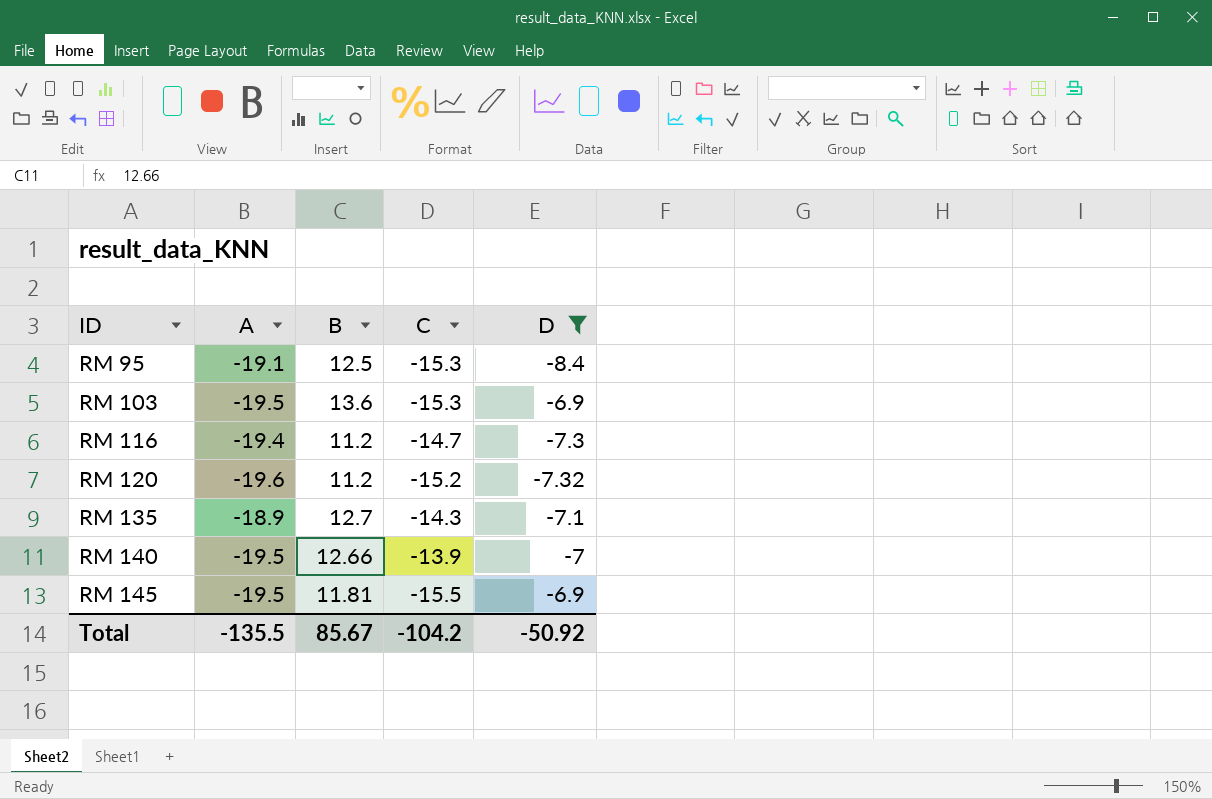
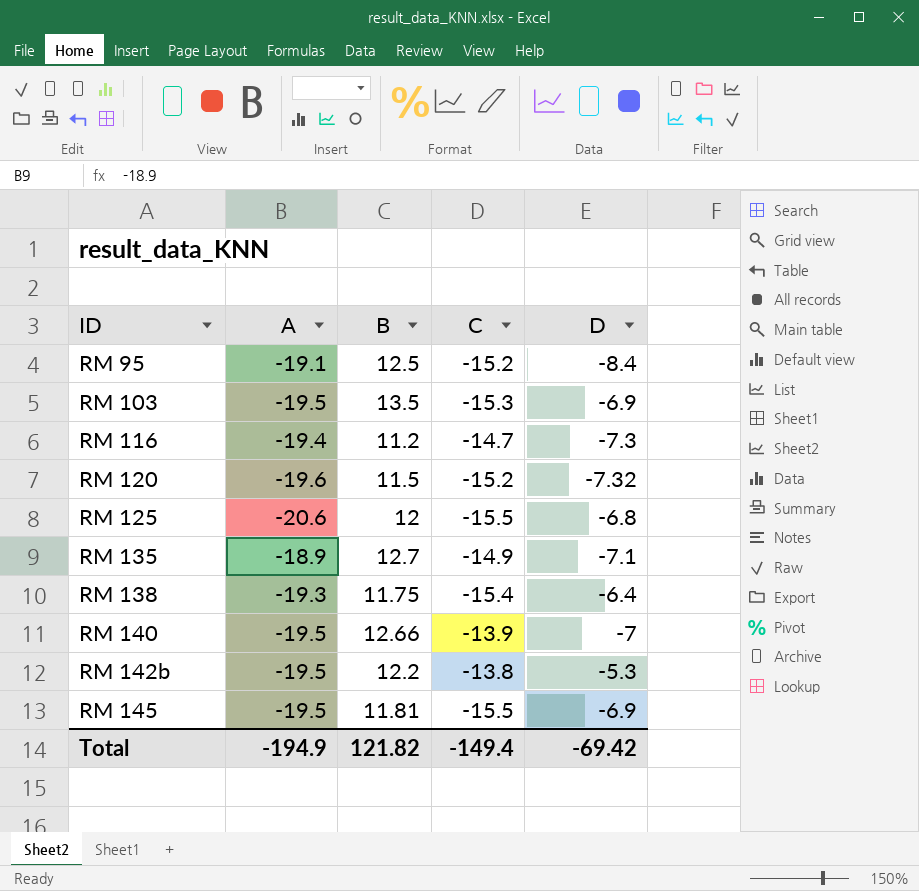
filter: D <= -6.9 -> none
RM 95 | C: -15.3 -> -15.2
RM 103 | B: 13.6 -> 13.5
RM 120 | B: 11.2 -> 11.5
RM 135 | C: -14.3 -> -14.9
Total | A: -135.5 -> -194.9
Total | B: 85.67 -> 121.82
Total | C: -104.2 -> -149.4
Total | D: -50.92 -> -69.42

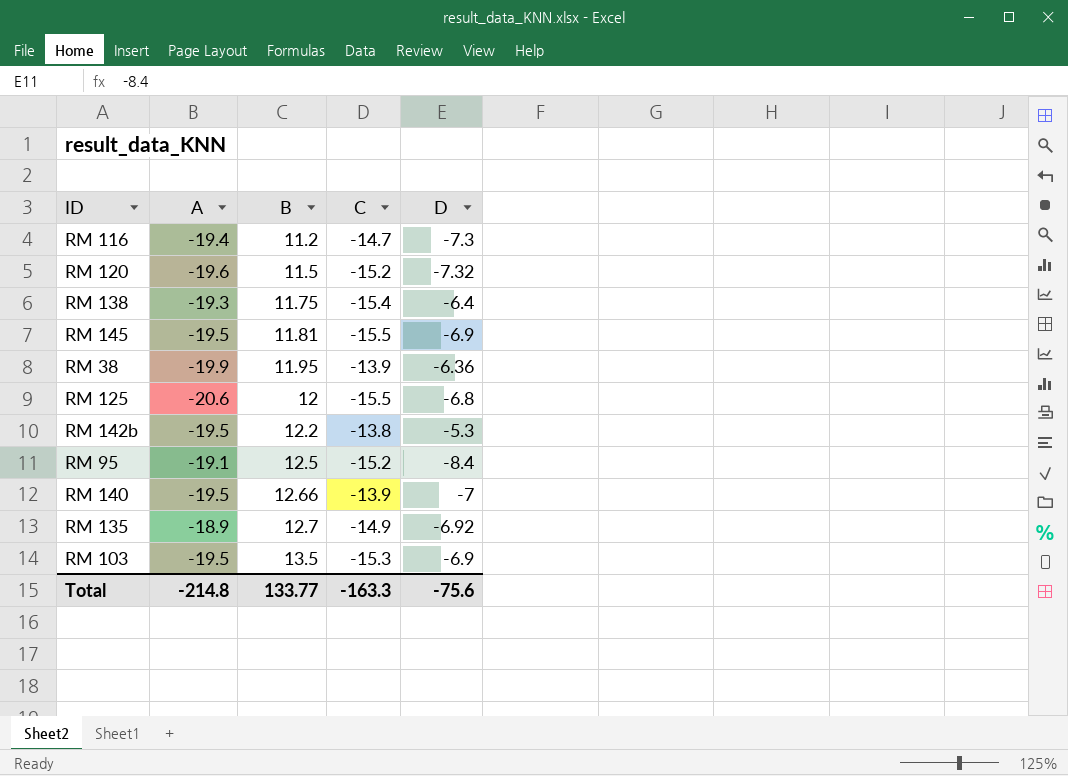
row order: ID ascending -> B ascending
row RM 38: none -> -19.9 | 11.95 | -13.9 | -6.36
RM 135 | D: -7.1 -> -6.92
Total | A: -194.9 -> -214.8
Total | B: 121.82 -> 133.77
Total | C: -149.4 -> -163.3
Total | D: -69.42 -> -75.6

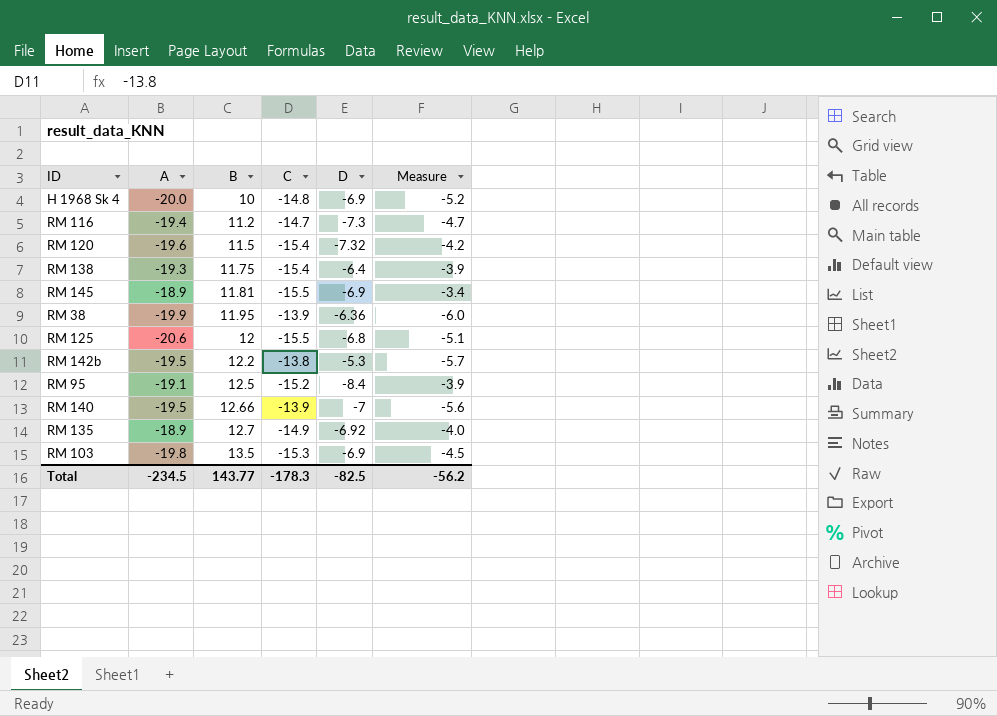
column Measure | formula: none -> [A] - [C]
row H 1968 Sk 4: none -> -20.0 | 10 | -14.8 | -6.9 | -5.2
RM 120 | C: -15.2 -> -15.4
RM 145 | A: -19.5 -> -18.9
RM 103 | A: -19.5 -> -19.8
Total | A: -214.8 -> -234.5
Total | B: 133.77 -> 143.77
Total | C: -163.3 -> -178.3
Total | D: -75.6 -> -82.5

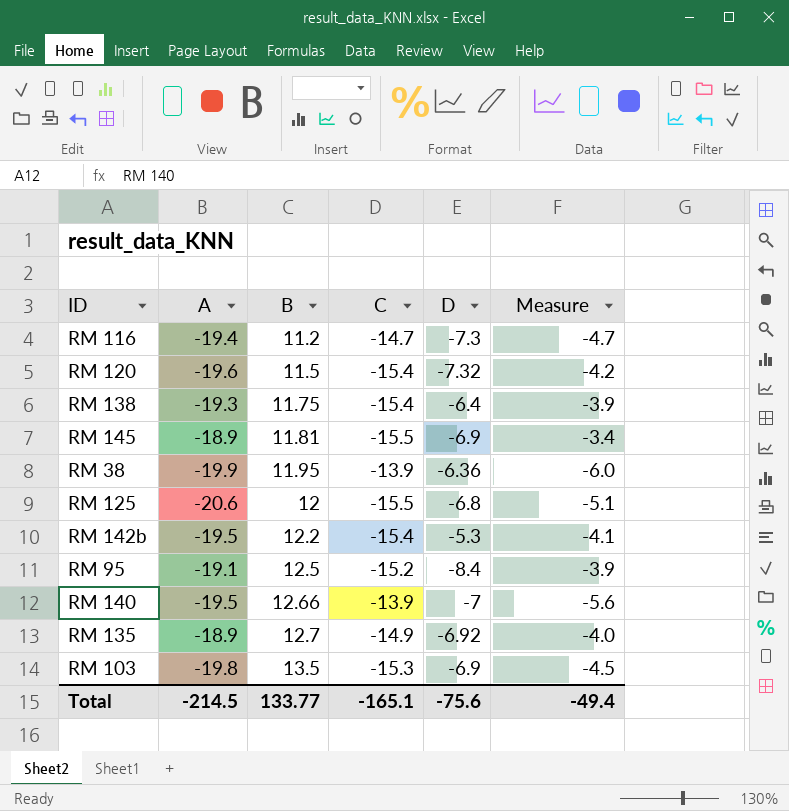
row H 1968 Sk 4: -20.0 | 10 | -14.8 | -6.9 | -5.2 -> none
RM 142b | C: -13.8 -> -15.4
RM 142b | Measure: -5.7 -> -4.1
Total | A: -234.5 -> -214.5
Total | B: 143.77 -> 133.77
Total | C: -178.3 -> -165.1
Total | D: -82.5 -> -75.6
Total | Measure: -56.2 -> -49.4

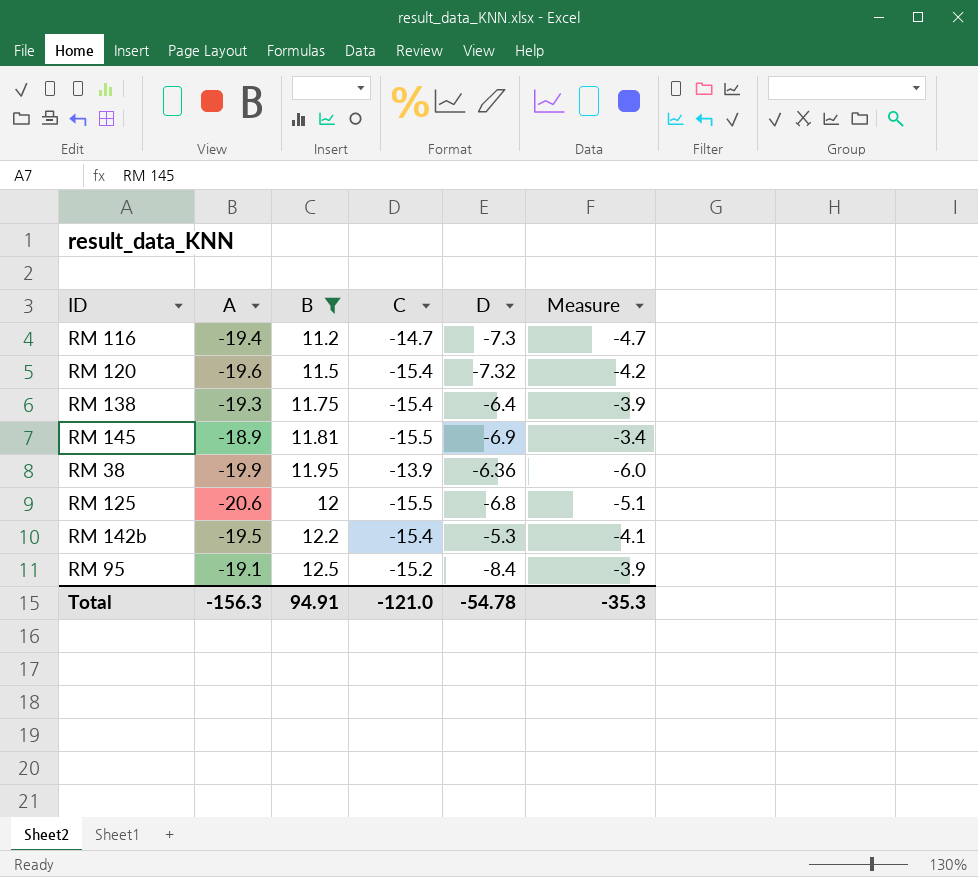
filter: none -> B <= 12.5
Total | A: -214.5 -> -156.3
Total | B: 133.77 -> 94.91
Total | C: -165.1 -> -121.0
Total | D: -75.6 -> -54.78
Total | Measure: -49.4 -> -35.3

